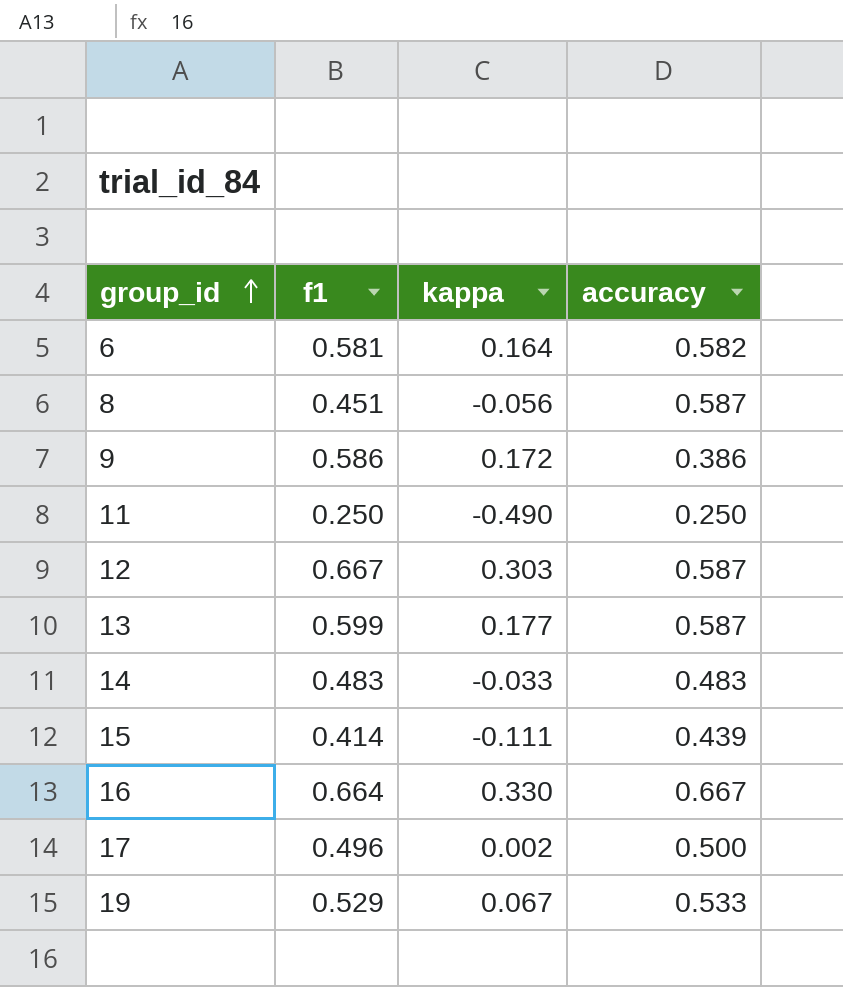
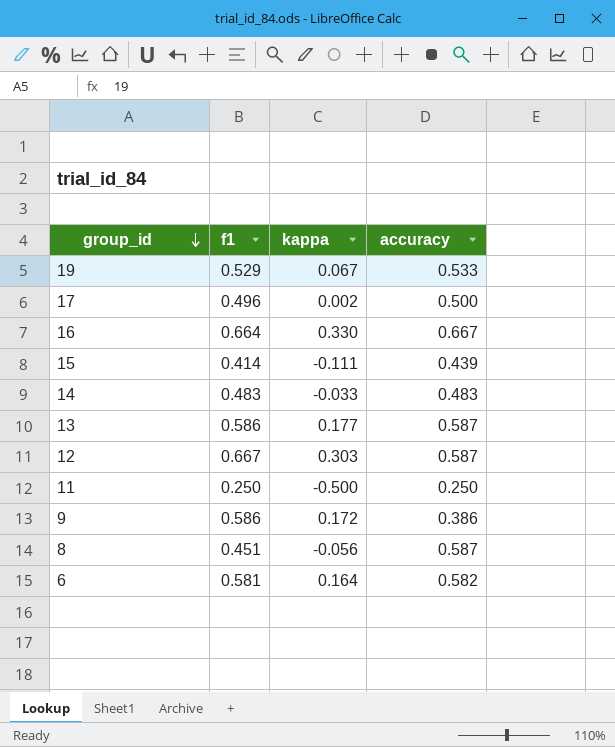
row order: group_id ascending -> group_id descending
13 | f1: 0.599 -> 0.586
11 | kappa: -0.490 -> -0.500

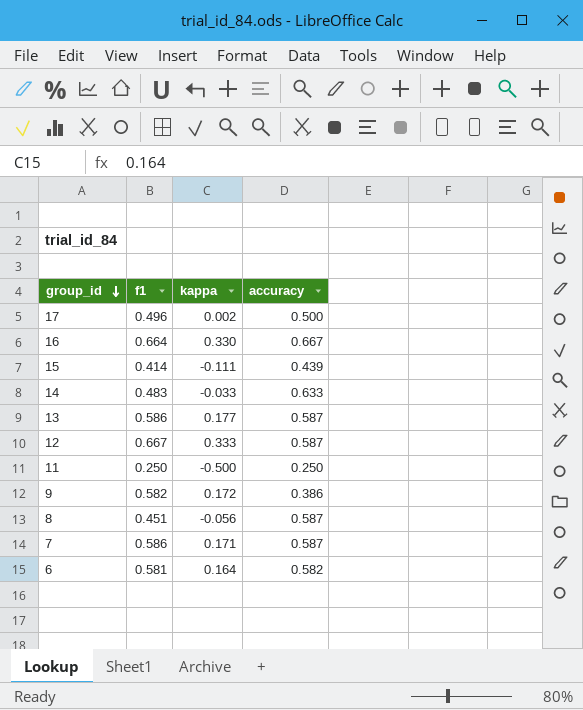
row 19: 0.529 | 0.067 | 0.533 -> none
14 | accuracy: 0.483 -> 0.633
12 | kappa: 0.303 -> 0.333
9 | f1: 0.586 -> 0.582
row 7: none -> 0.586 | 0.171 | 0.587

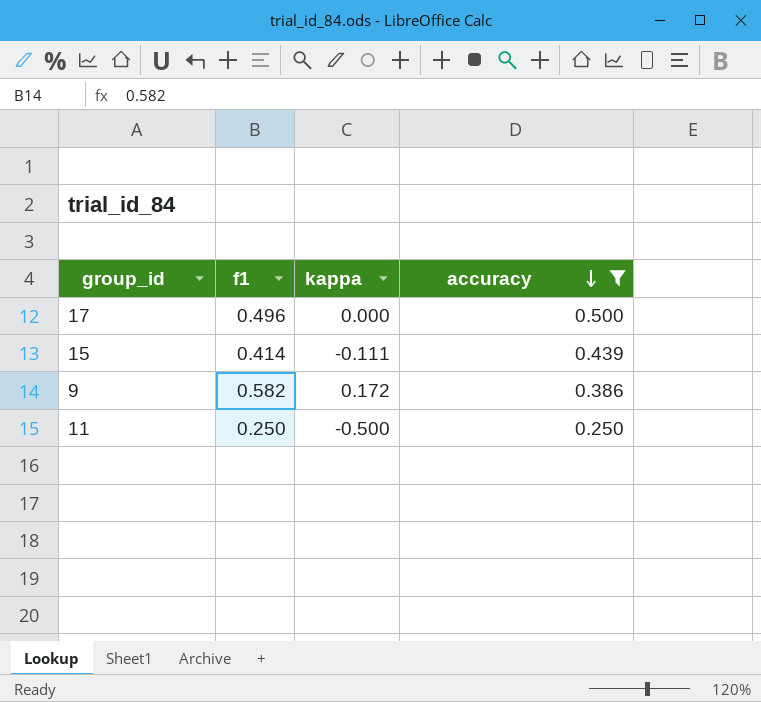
filter: none -> accuracy <= 0.500
row order: group_id descending -> accuracy descending
17 | kappa: 0.002 -> 0.000

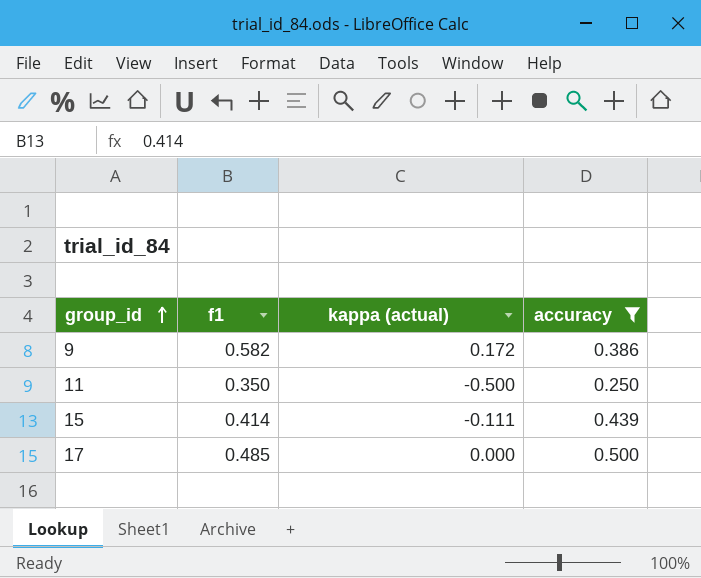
row order: accuracy descending -> group_id ascending
column name: kappa -> kappa (actual)
11 | f1: 0.250 -> 0.350
17 | f1: 0.496 -> 0.485

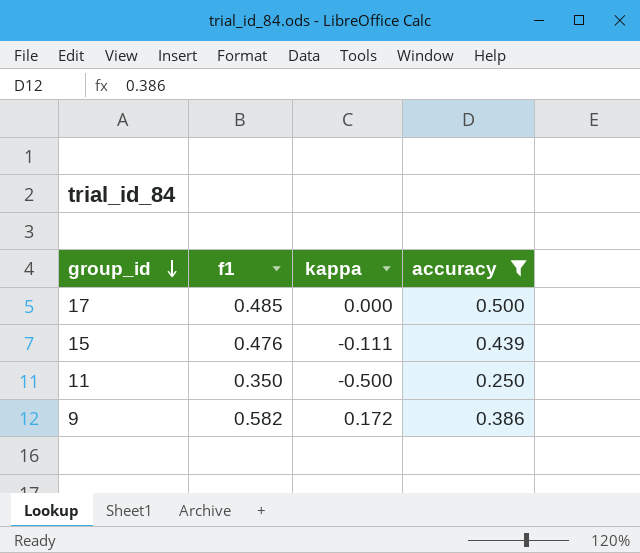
row order: group_id ascending -> group_id descending
column name: kappa (actual) -> kappa
15 | f1: 0.414 -> 0.476

